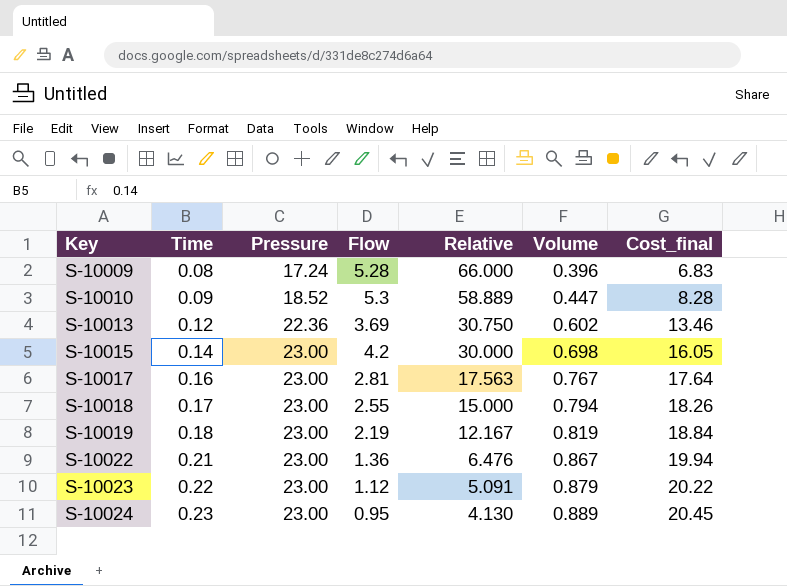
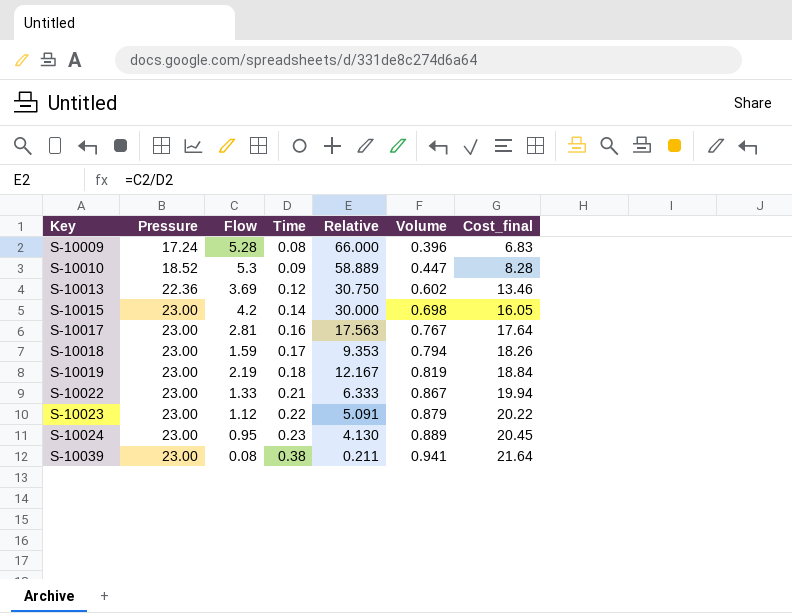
column Time | position: 2 -> 4
S-10018 | Flow: 2.55 -> 1.59
S-10018 | Relative: 15.000 -> 9.353
S-10022 | Flow: 1.36 -> 1.33
S-10022 | Relative: 6.476 -> 6.333
row S-10039: none -> 23.00 | 0.08 | 0.38 | 0.211 | 0.941 | 21.64

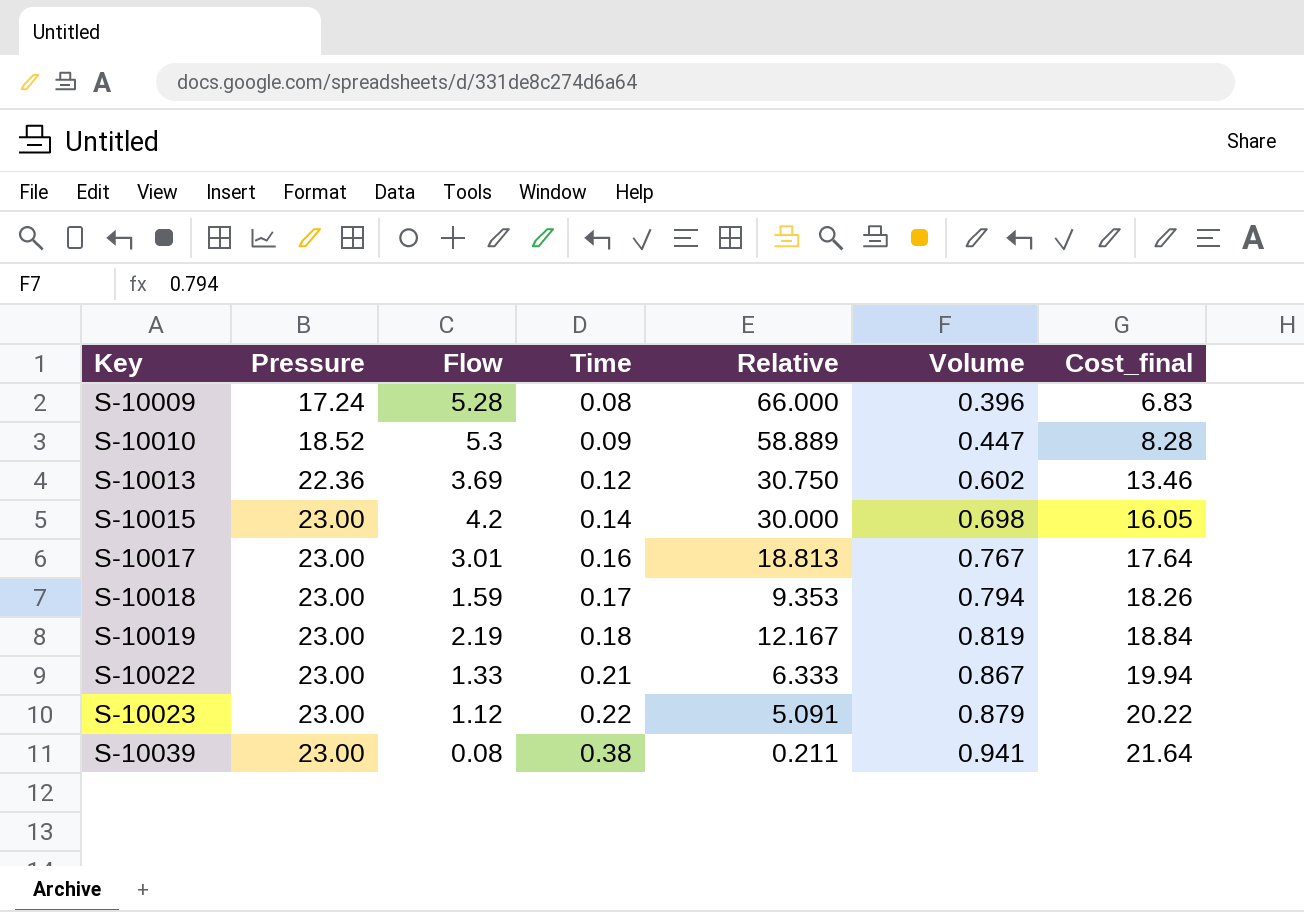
row S-10024: 23.00 | 0.95 | 0.23 | 4.130 | 0.889 | 20.45 -> none
S-10017 | Flow: 2.81 -> 3.01
S-10017 | Relative: 17.563 -> 18.813

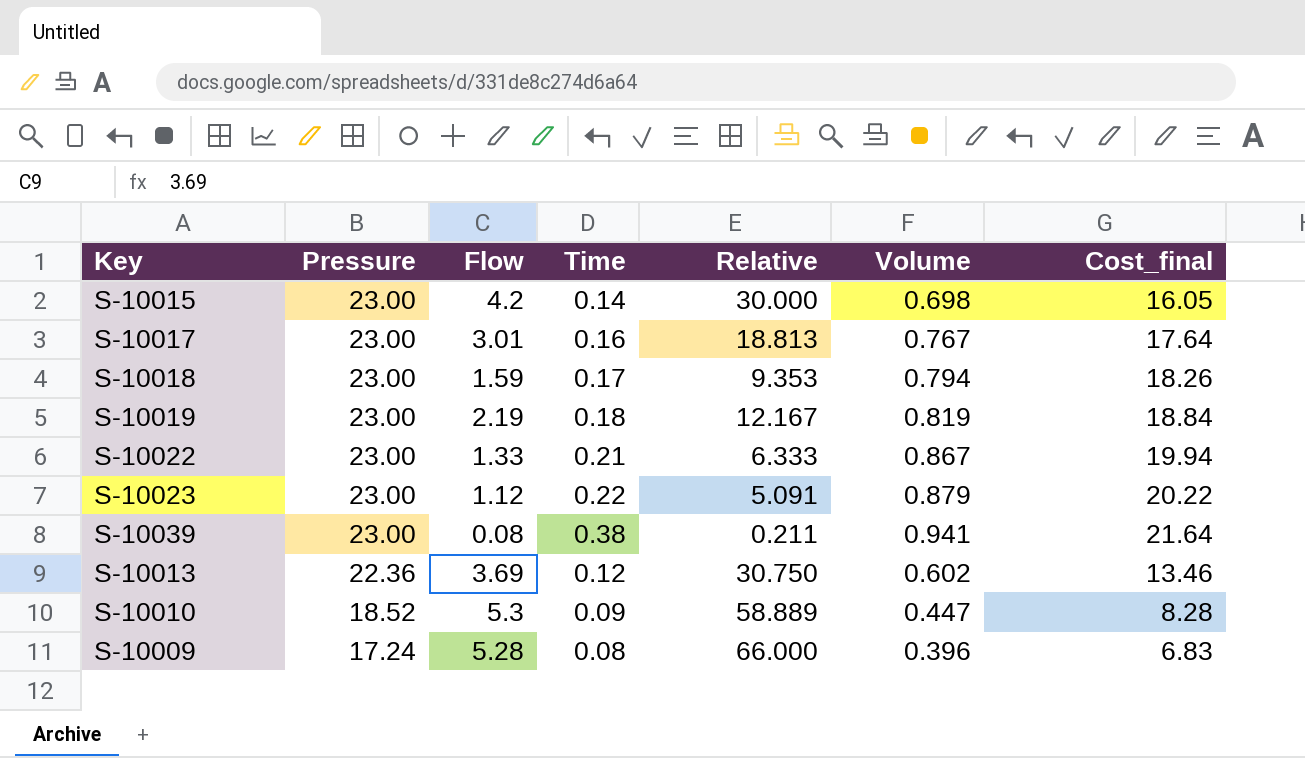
row order: Key ascending -> Pressure descending

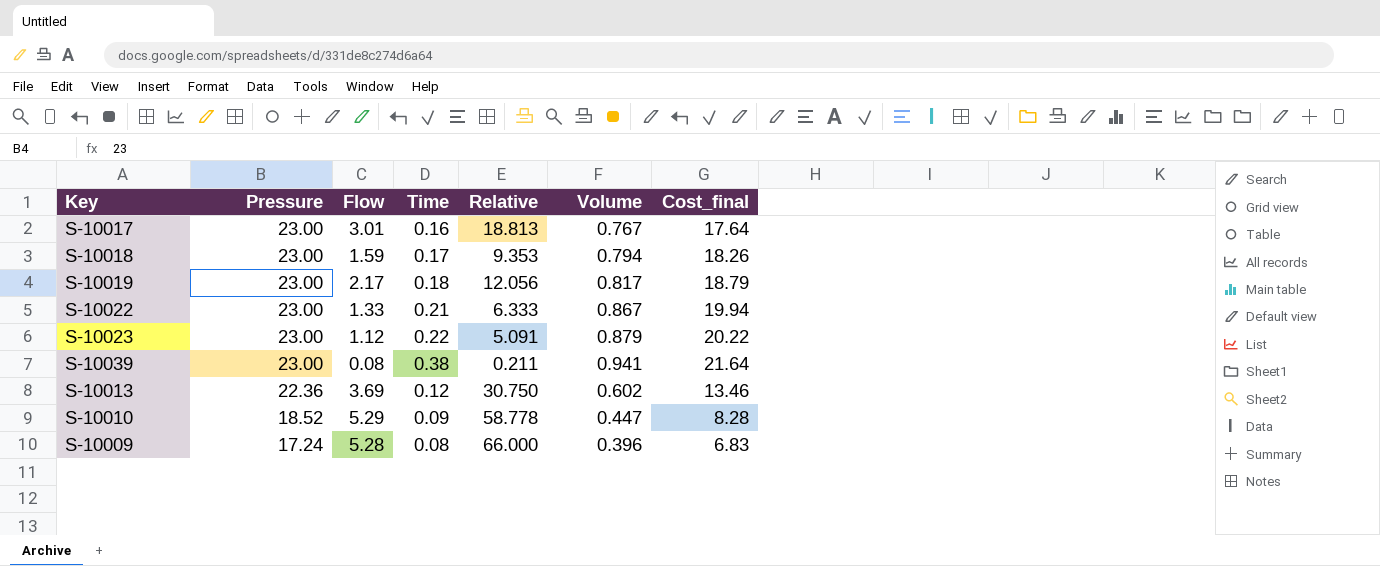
row S-10015: 23.00 | 4.2 | 0.14 | 30.000 | 0.698 | 16.05 -> none
S-10019 | Flow: 2.19 -> 2.17
S-10019 | Relative: 12.167 -> 12.056
S-10019 | Volume: 0.819 -> 0.817
S-10019 | Cost_final: 18.84 -> 18.79
S-10010 | Flow: 5.3 -> 5.29
S-10010 | Relative: 58.889 -> 58.778

